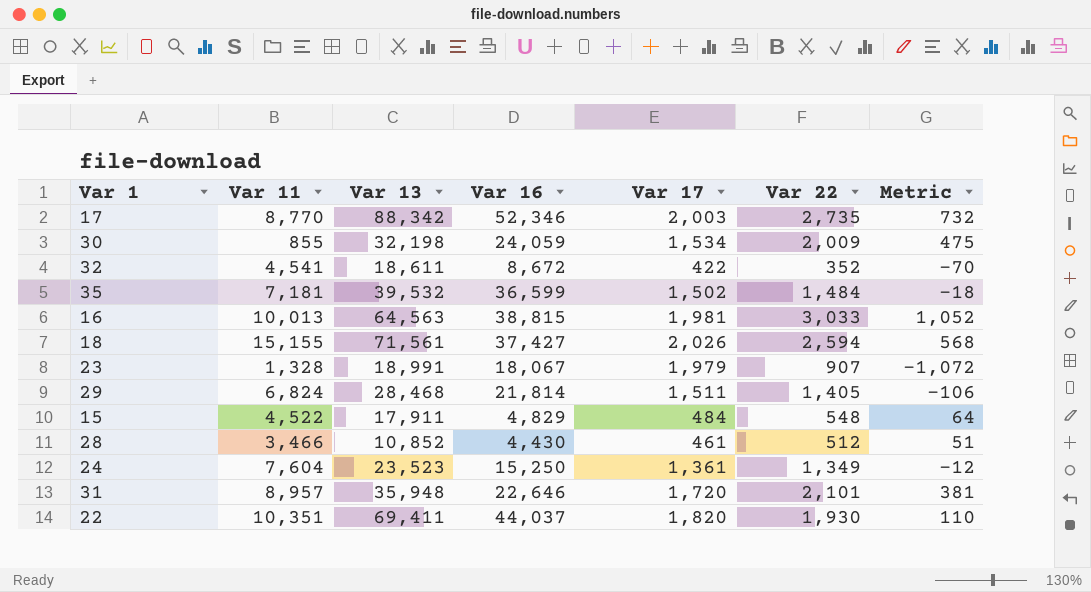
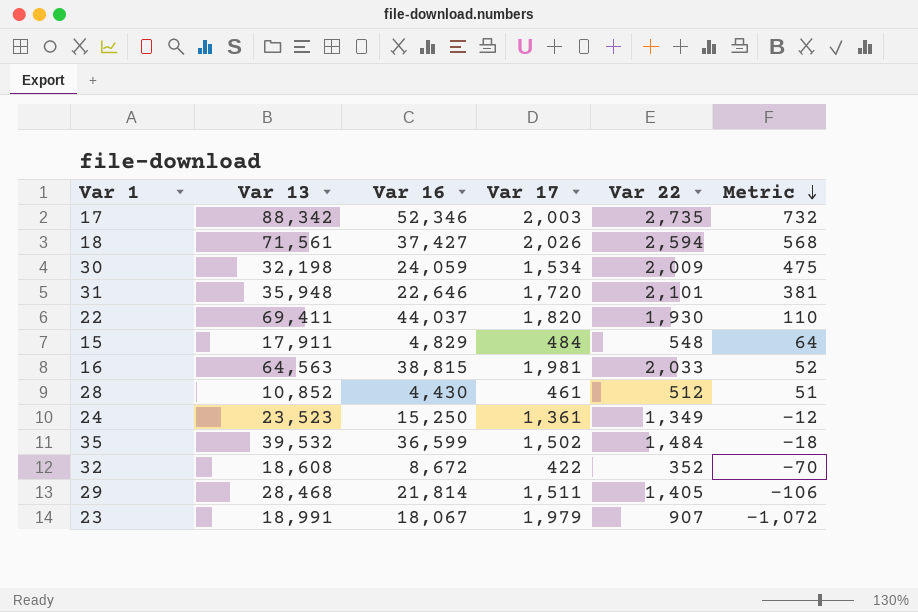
row order: none -> Metric descending
column Var 11 | position: 2 -> none
16 | Var 22: 3,033 -> 2,033
16 | Metric: 1,052 -> 52
32 | Var 13: 18,611 -> 18,608

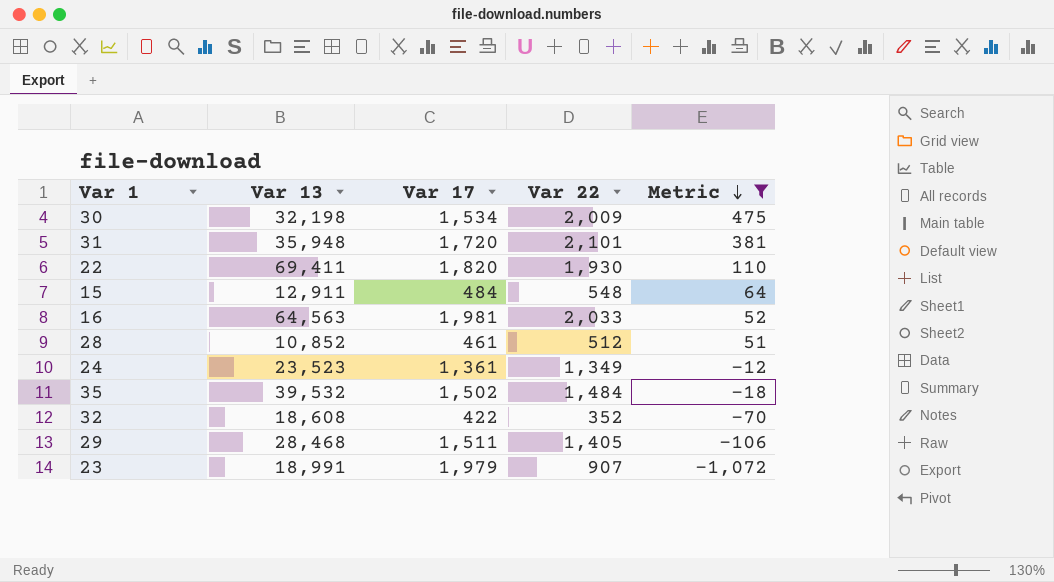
filter: none -> Metric <= 475
column Var 16 | position: 3 -> none
15 | Var 13: 17,911 -> 12,911

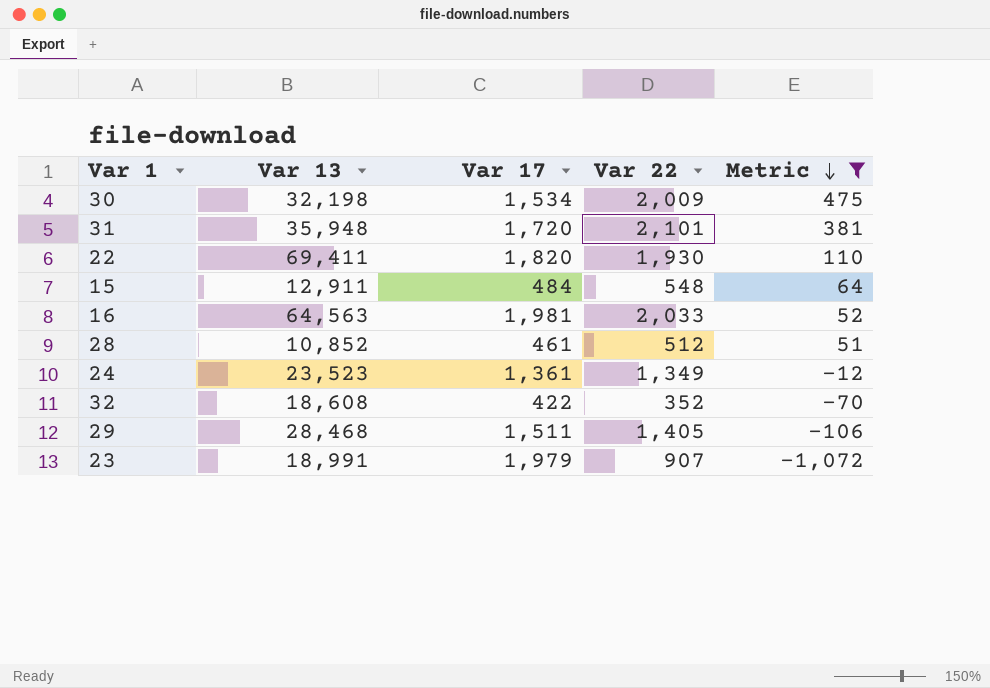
row 35: 39,532 | 1,502 | 1,484 | -18 -> none

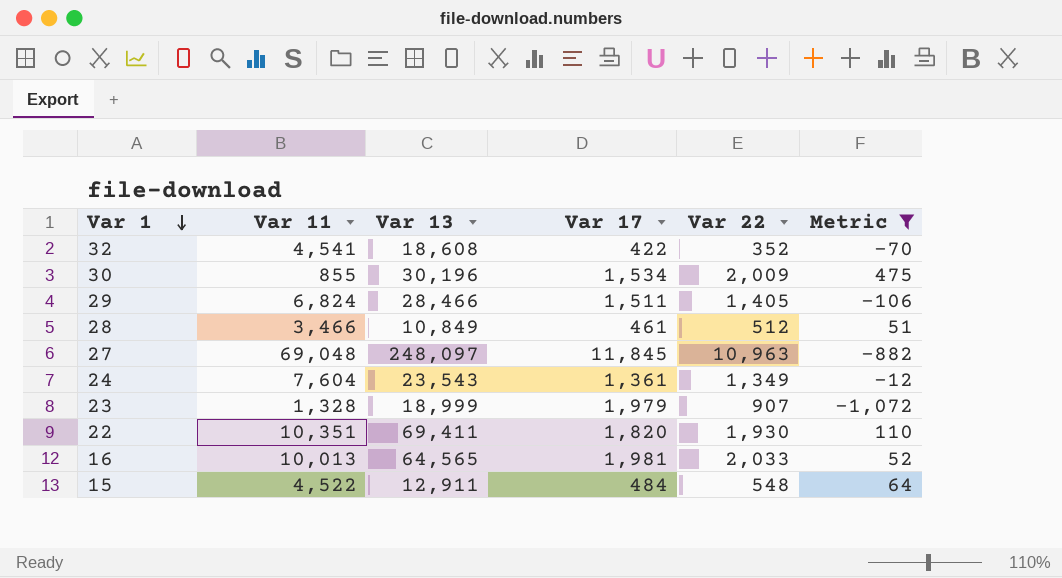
row order: Metric descending -> Var 1 descending
column Var 11 | position: none -> 2
row 31: 35,948 | 1,720 | 2,101 | 381 -> none
30 | Var 13: 32,198 -> 30,196
29 | Var 13: 28,468 -> 28,466
28 | Var 13: 10,852 -> 10,849
row 27: none -> 69,048 | 248,097 | 11,845 | 10,963 | -882
24 | Var 13: 23,523 -> 23,543
23 | Var 13: 18,991 -> 18,999
16 | Var 13: 64,563 -> 64,565

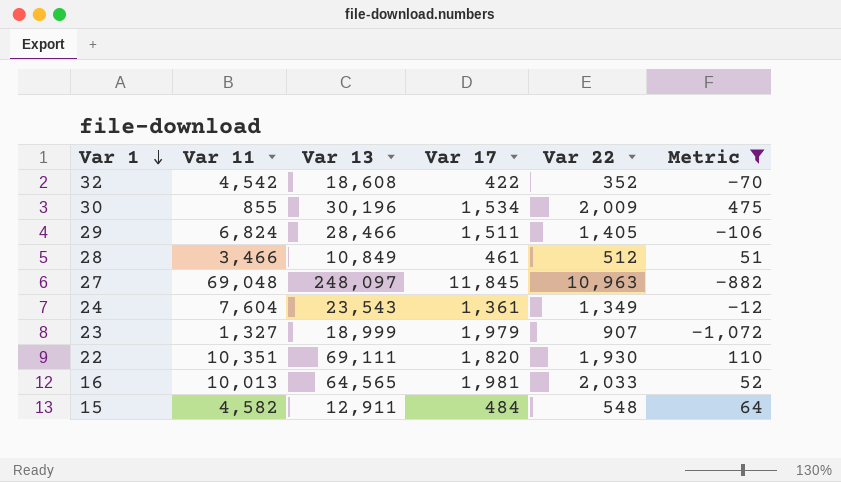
32 | Var 11: 4,541 -> 4,542
23 | Var 11: 1,328 -> 1,327
22 | Var 13: 69,411 -> 69,111
15 | Var 11: 4,522 -> 4,582

